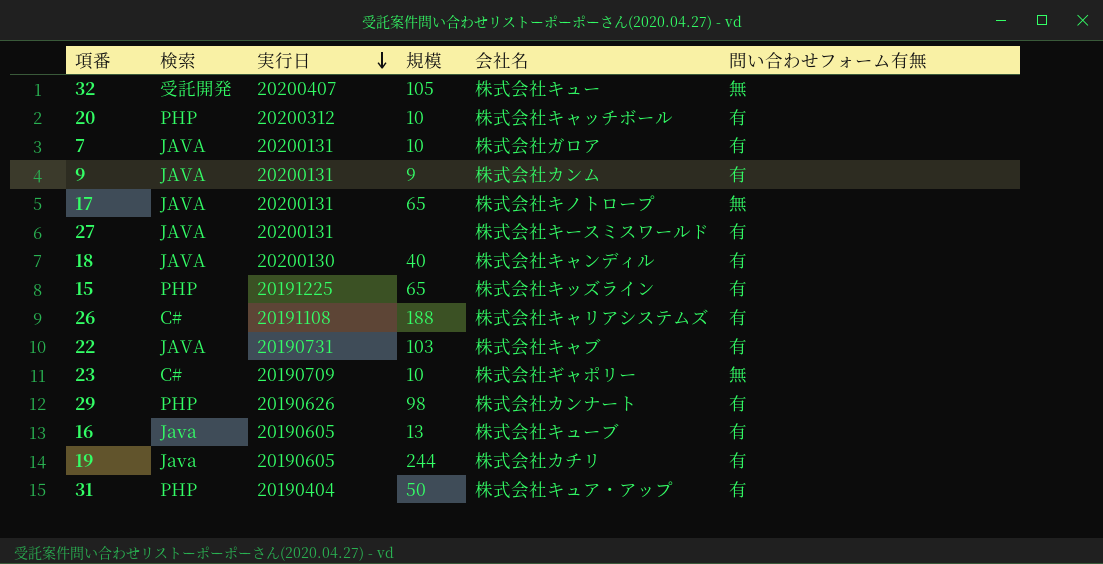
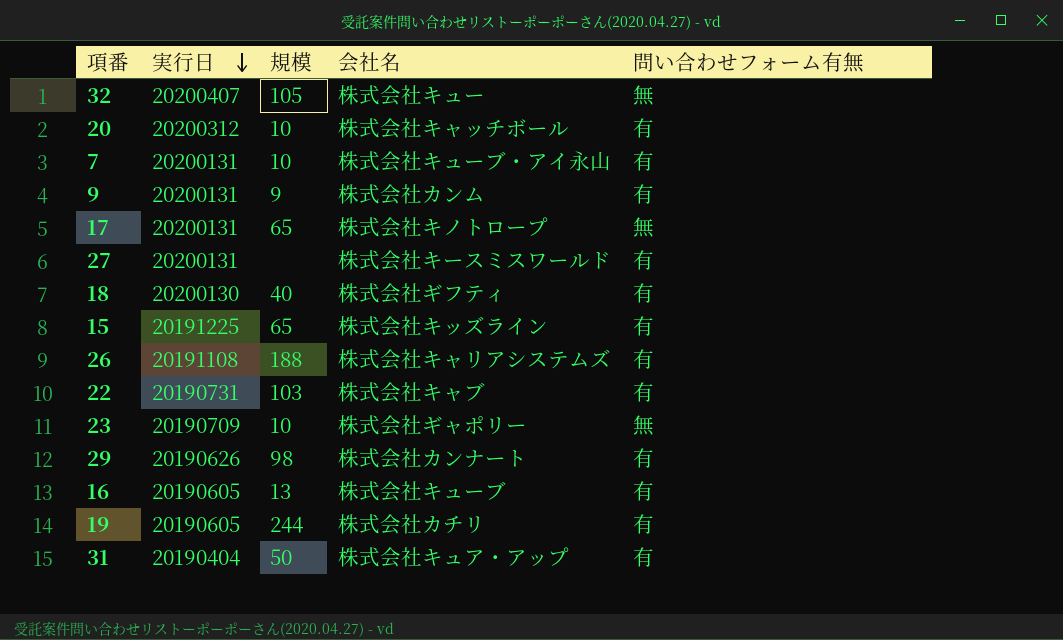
column 検索 | position: 2 -> none
7 | 会社名: 株式会社ガロア -> 株式会社キューブ・アイ永山
18 | 会社名: 株式会社キャンディル -> 株式会社ギフティ

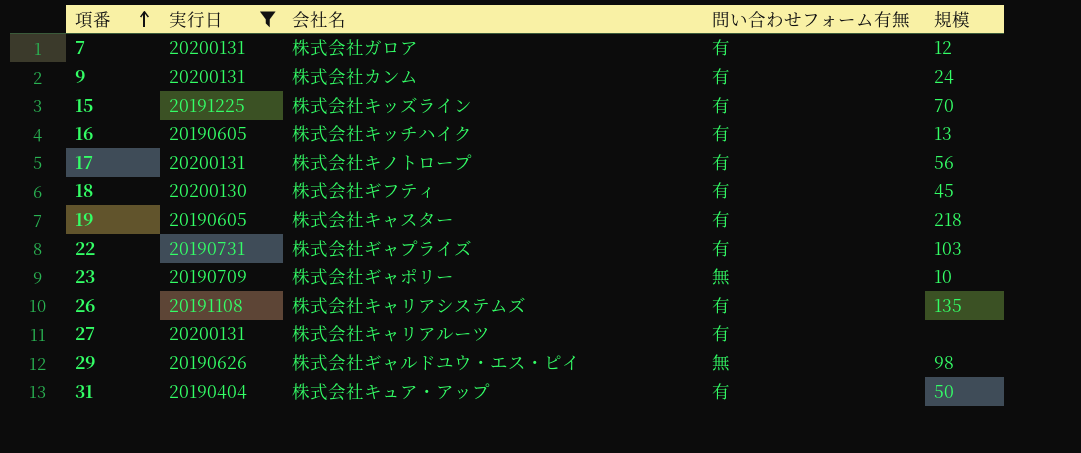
filter: none -> 実行日 <= 20200131
row order: 実行日 descending -> 項番 ascending
column 規模 | position: 3 -> 5
7 | 会社名: 株式会社キューブ・アイ永山 -> 株式会社ガロア
7 | 規模: 10 -> 12
9 | 規模: 9 -> 24
15 | 規模: 65 -> 70
16 | 会社名: 株式会社キューブ -> 株式会社キッチハイク
17 | 問い合わせフォーム有無: 無 -> 有
17 | 規模: 65 -> 56
18 | 規模: 40 -> 45
19 | 会社名: 株式会社カチリ -> 株式会社キャスター
19 | 規模: 244 -> 218
22 | 会社名: 株式会社キャブ -> 株式会社ギャプライズ
26 | 規模: 188 -> 135
27 | 会社名: 株式会社キースミスワールド -> 株式会社キャリアルーツ
29 | 会社名: 株式会社カンナート -> 株式会社ギャルドユウ・エス・ピイ
29 | 問い合わせフォーム有無: 有 -> 無

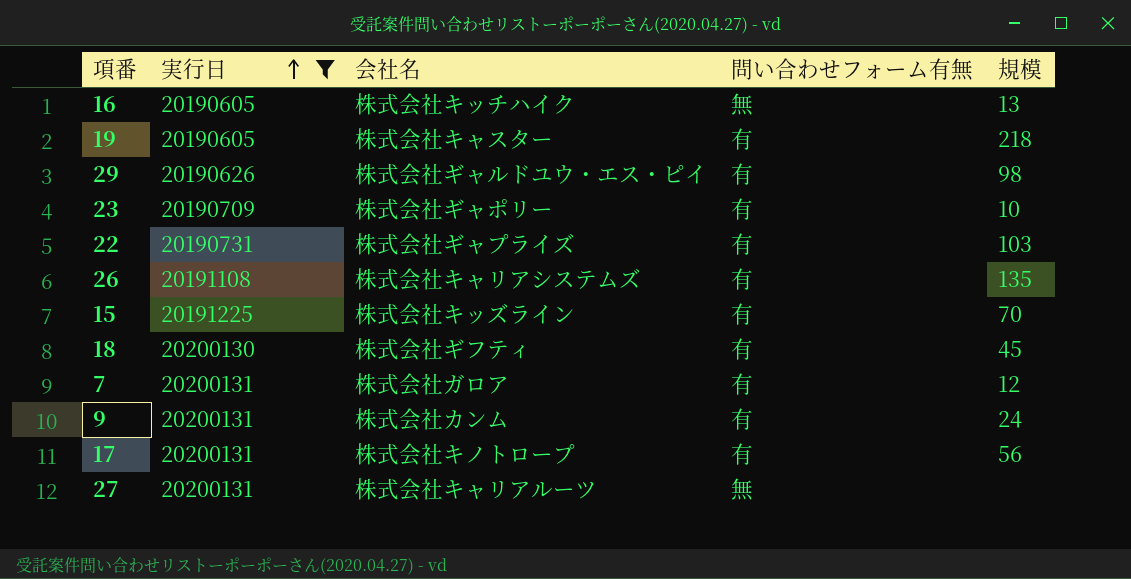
row order: 項番 ascending -> 実行日 ascending
row 31: 20190404 | 株式会社キュア・アップ | 有 | 50 -> none
16 | 問い合わせフォーム有無: 有 -> 無
29 | 問い合わせフォーム有無: 無 -> 有
23 | 問い合わせフォーム有無: 無 -> 有
27 | 問い合わせフォーム有無: 有 -> 無

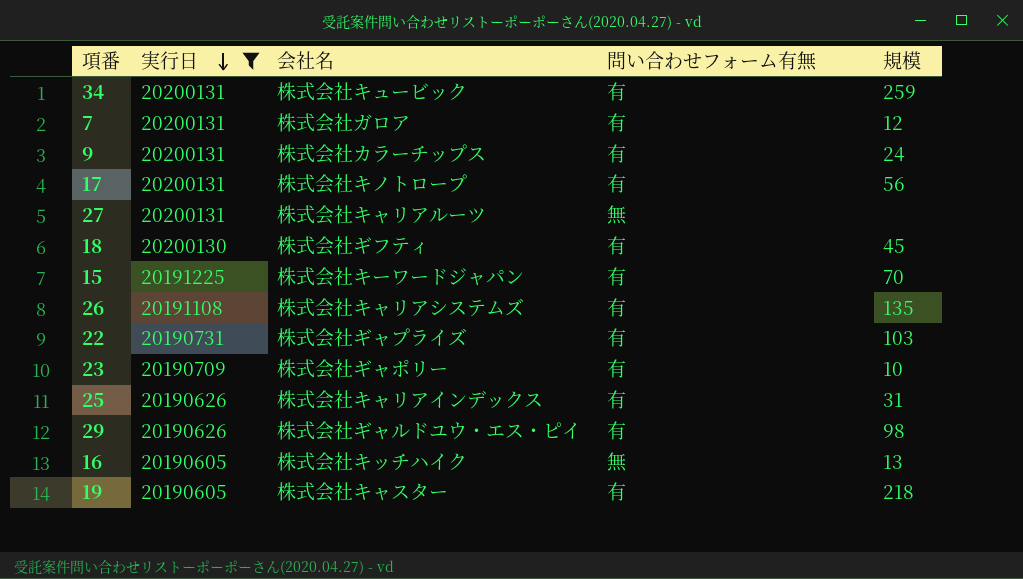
row order: 実行日 ascending -> 実行日 descending
row 34: none -> 20200131 | 株式会社キュービック | 有 | 259
9 | 会社名: 株式会社カンム -> 株式会社カラーチップス
15 | 会社名: 株式会社キッズライン -> 株式会社キーワードジャパン
row 25: none -> 20190626 | 株式会社キャリアインデックス | 有 | 31

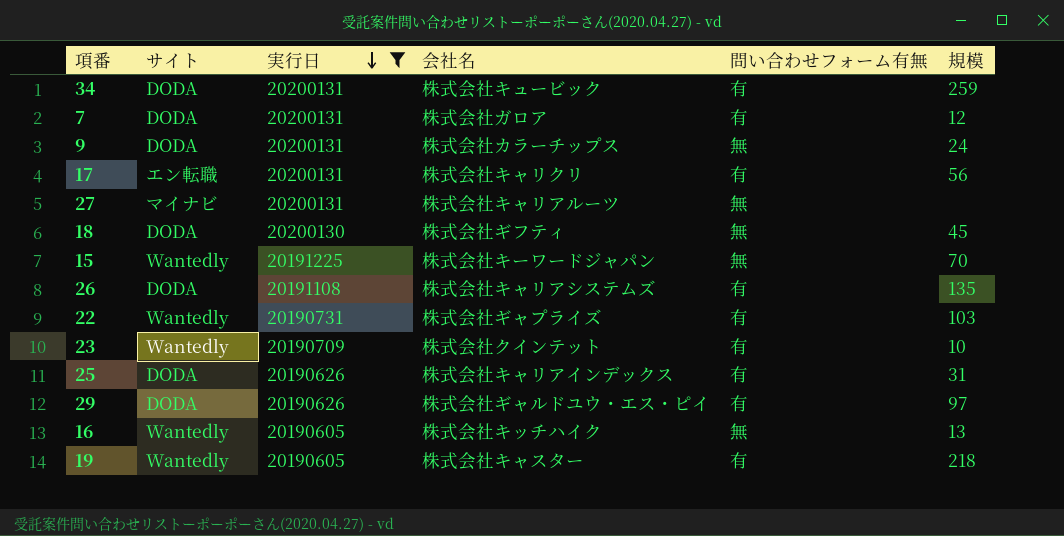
column サイト | position: none -> 2
9 | 問い合わせフォーム有無: 有 -> 無
17 | 会社名: 株式会社キノトロープ -> 株式会社キャリクリ
18 | 問い合わせフォーム有無: 有 -> 無
15 | 問い合わせフォーム有無: 有 -> 無
23 | 会社名: 株式会社ギャポリー -> 株式会社クインテット
29 | 規模: 98 -> 97

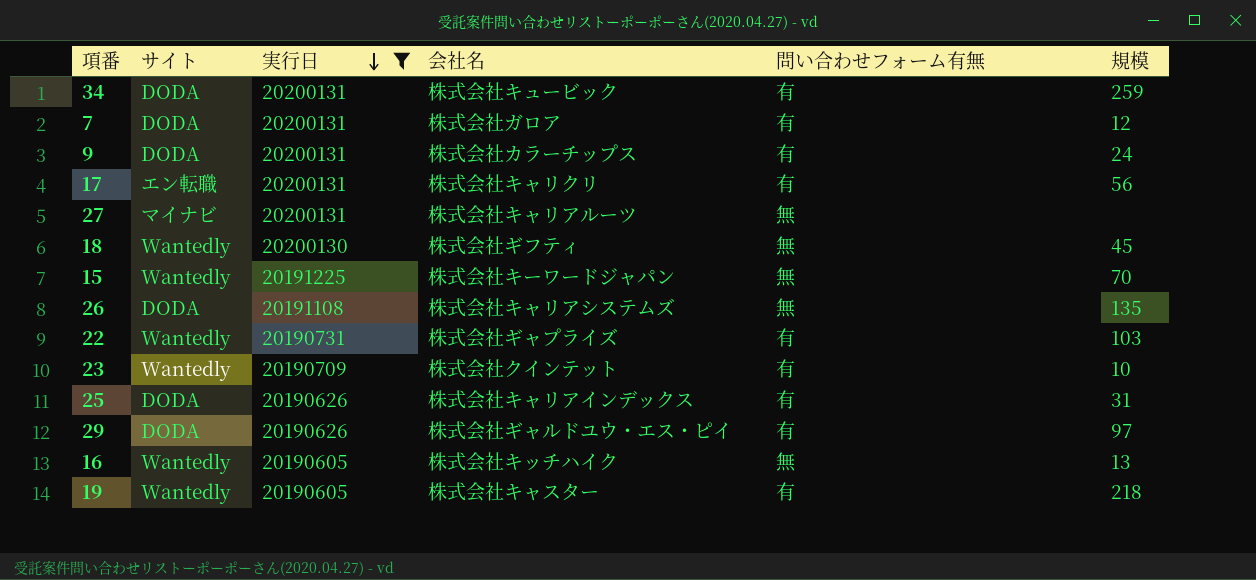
9 | 問い合わせフォーム有無: 無 -> 有
18 | サイト: DODA -> Wantedly
26 | 問い合わせフォーム有無: 有 -> 無

